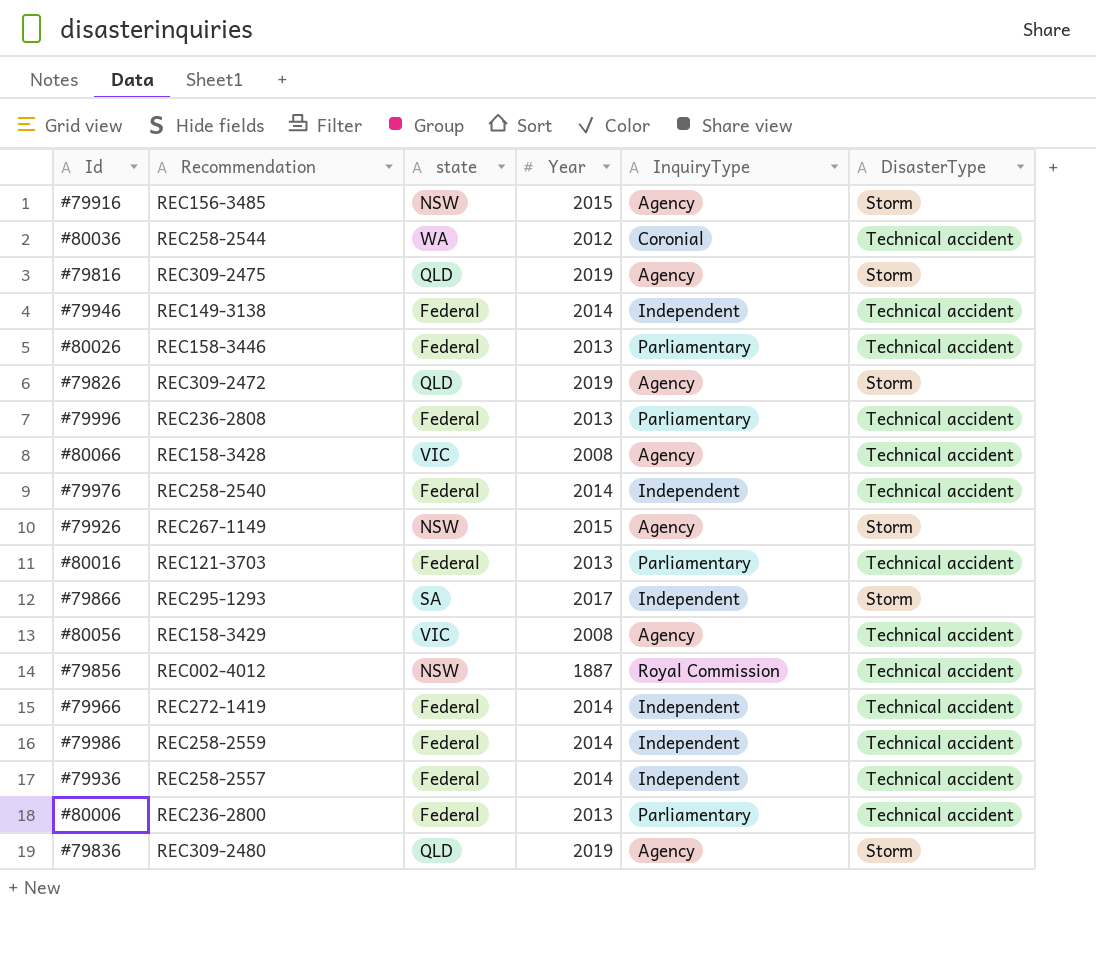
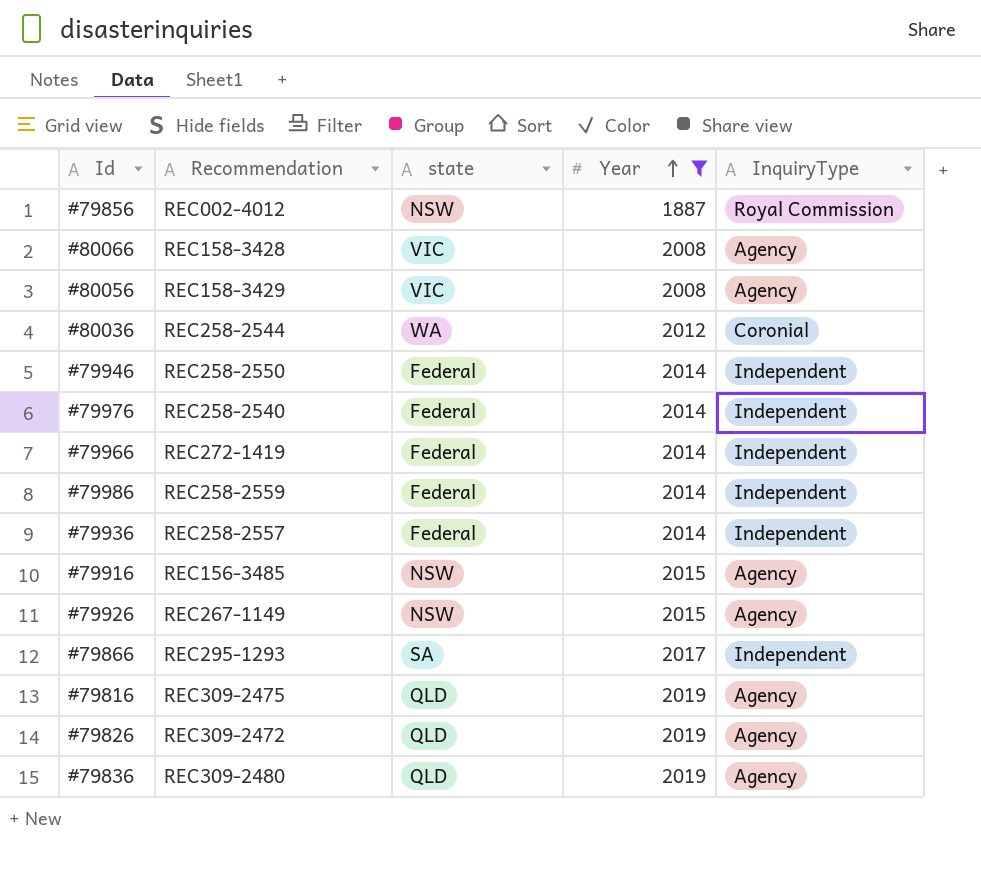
filter: none -> Year != 2013
row order: none -> Year ascending
column DisasterType | position: 6 -> none
#79946 | Recommendation: REC149-3138 -> REC258-2550

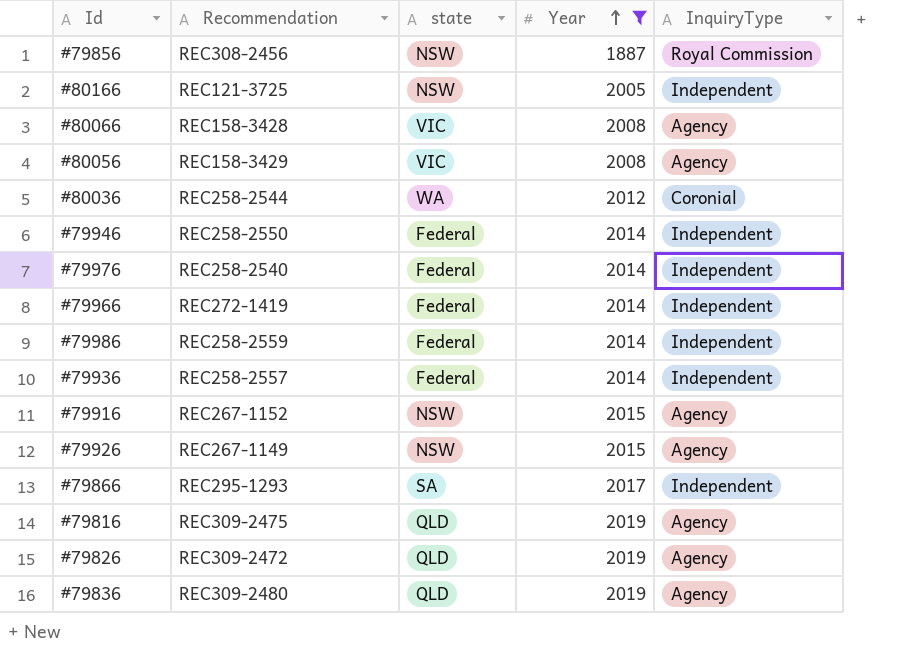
#79856 | Recommendation: REC002-4012 -> REC308-2456
row #80166: none -> REC121-3725 | NSW | 2005 | Independent
#79916 | Recommendation: REC156-3485 -> REC267-1152

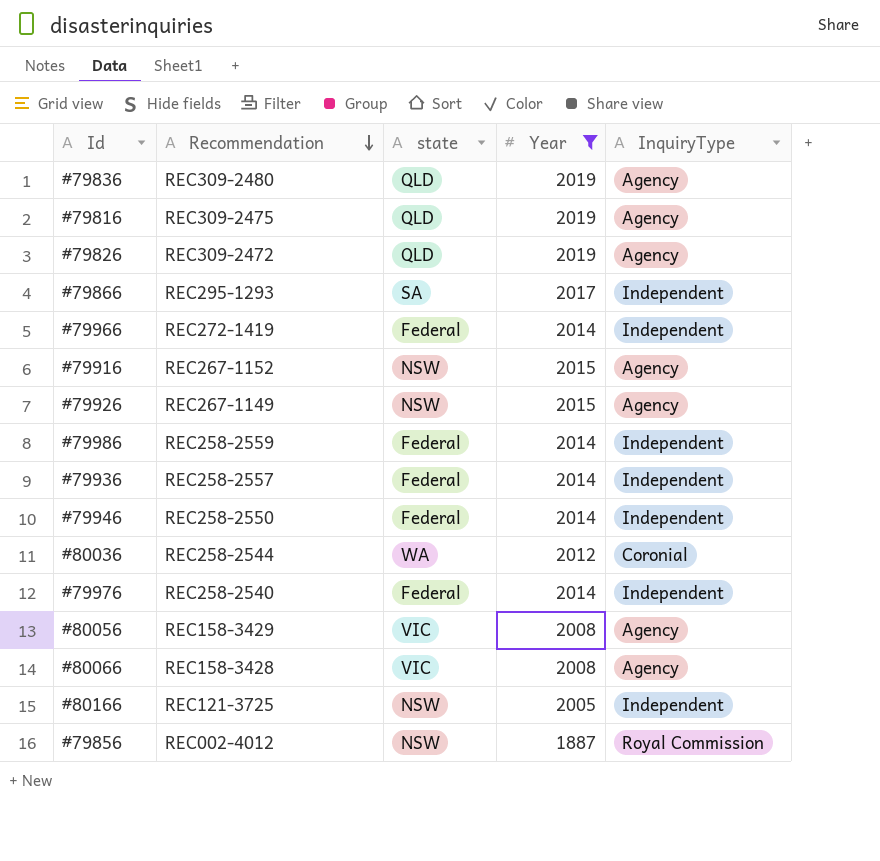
row order: Year ascending -> Recommendation descending
#79856 | Recommendation: REC308-2456 -> REC002-4012

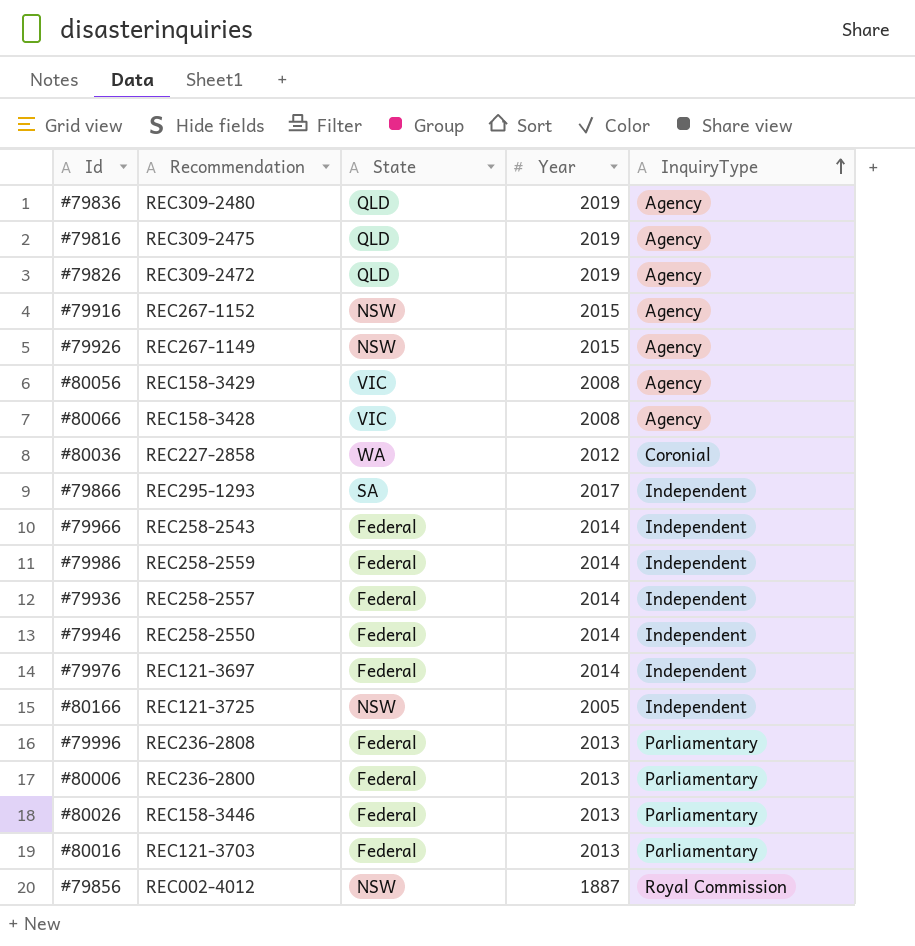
filter: Year != 2013 -> none
row order: Recommendation descending -> InquiryType ascending
column name: state -> State
#80036 | Recommendation: REC258-2544 -> REC227-2858
#79966 | Recommendation: REC272-1419 -> REC258-2543
#79976 | Recommendation: REC258-2540 -> REC121-3697

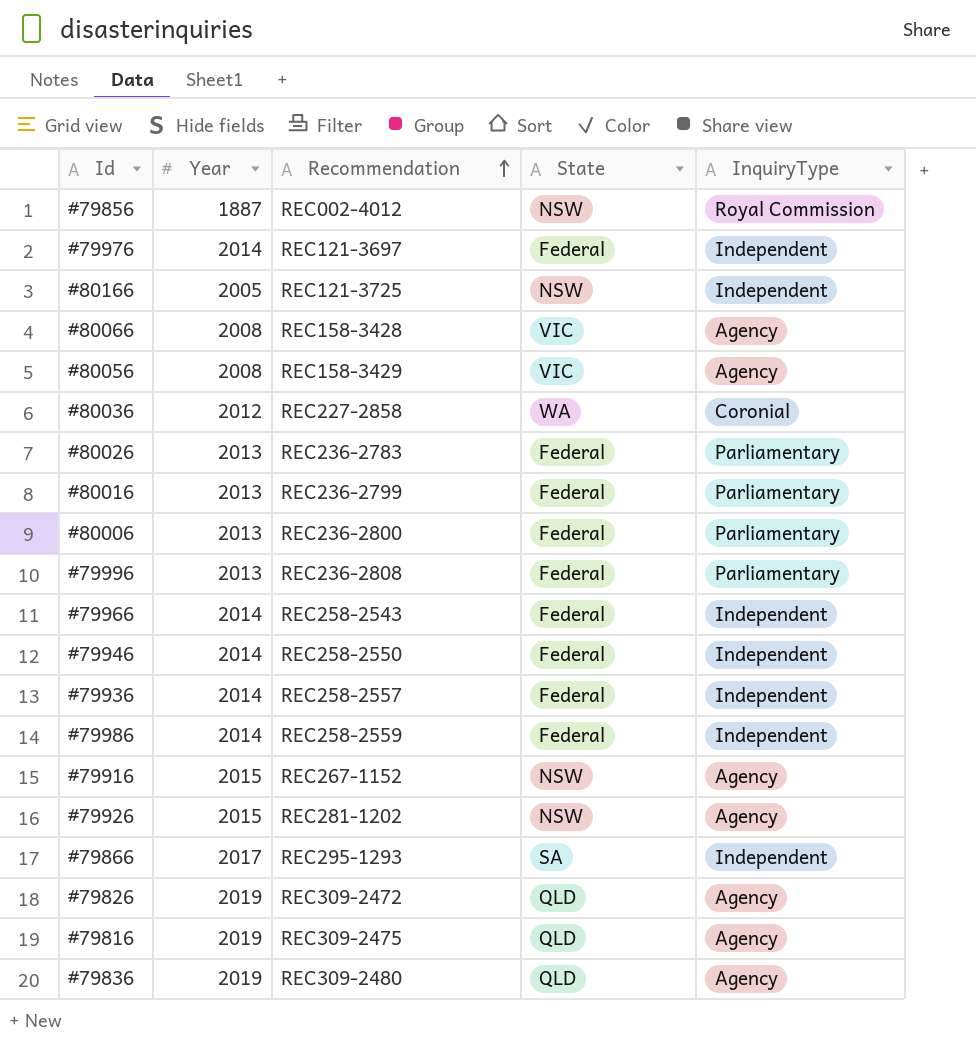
row order: InquiryType ascending -> Recommendation ascending
column Year | position: 4 -> 2
#80026 | Recommendation: REC158-3446 -> REC236-2783
#80016 | Recommendation: REC121-3703 -> REC236-2799
#79926 | Recommendation: REC267-1149 -> REC281-1202

